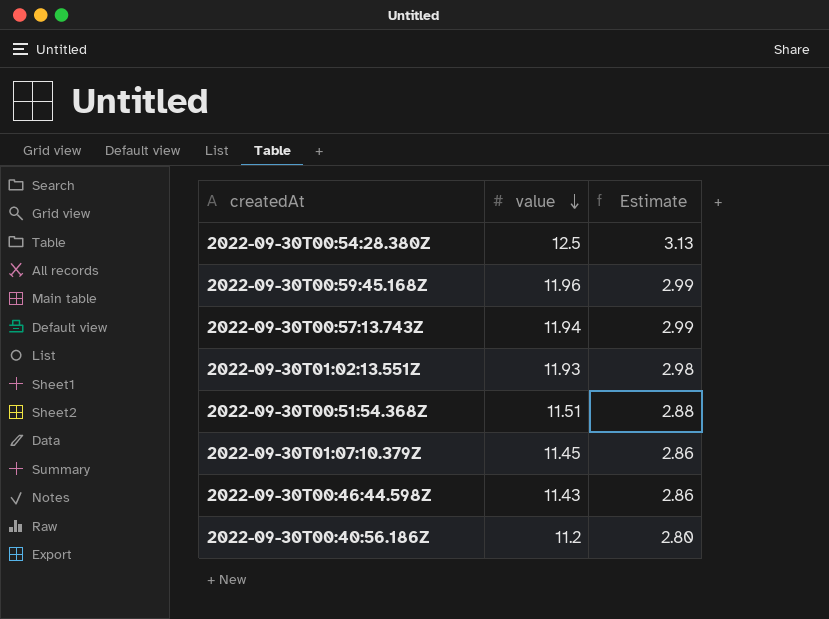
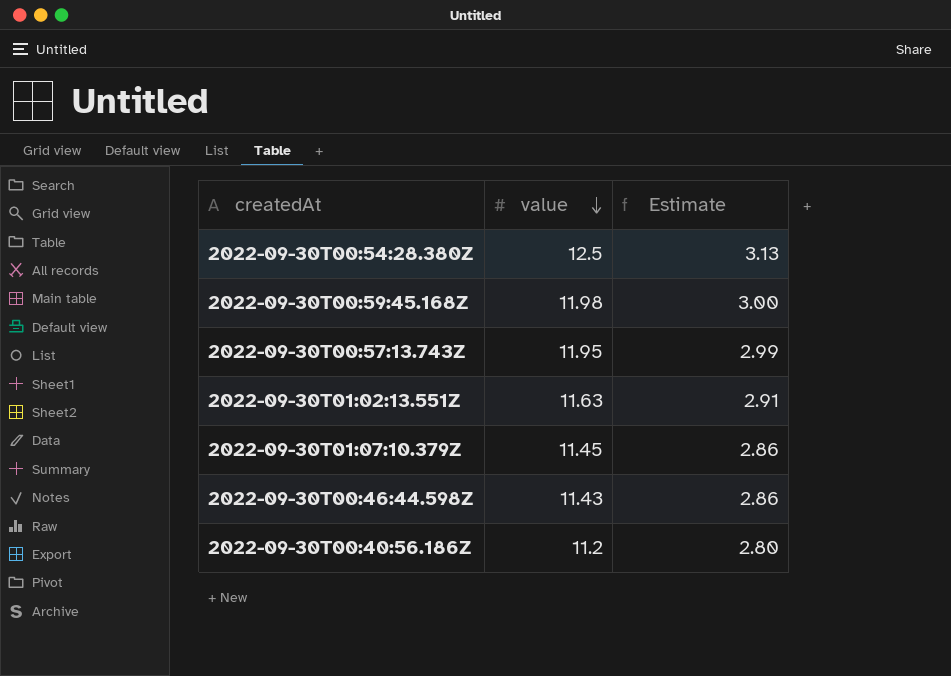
row 2022-09-30T00:51:54.368Z: 11.51 | 2.88 -> none
2022-09-30T00:59:45.168Z | value: 11.96 -> 11.98
2022-09-30T00:59:45.168Z | Estimate: 2.99 -> 3.00
2022-09-30T00:57:13.743Z | value: 11.94 -> 11.95
2022-09-30T01:02:13.551Z | value: 11.93 -> 11.63
2022-09-30T01:02:13.551Z | Estimate: 2.98 -> 2.91

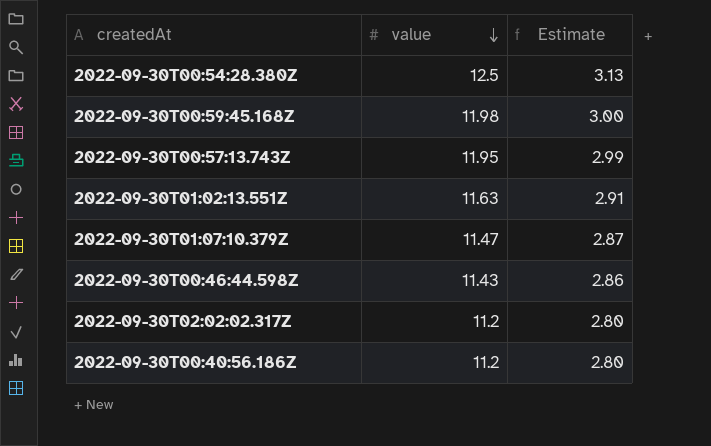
2022-09-30T01:07:10.379Z | value: 11.45 -> 11.47
2022-09-30T01:07:10.379Z | Estimate: 2.86 -> 2.87
row 2022-09-30T02:02:02.317Z: none -> 11.2 | 2.80

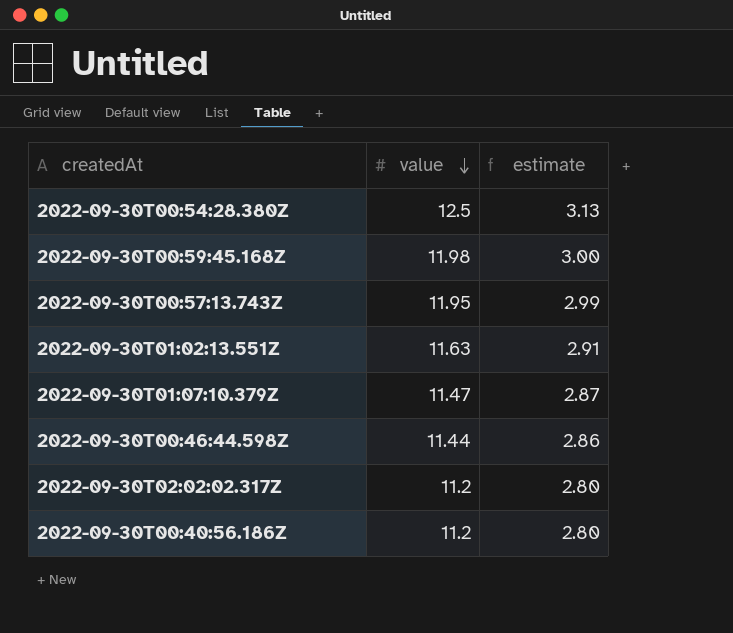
column name: Estimate -> estimate
2022-09-30T00:46:44.598Z | value: 11.43 -> 11.44

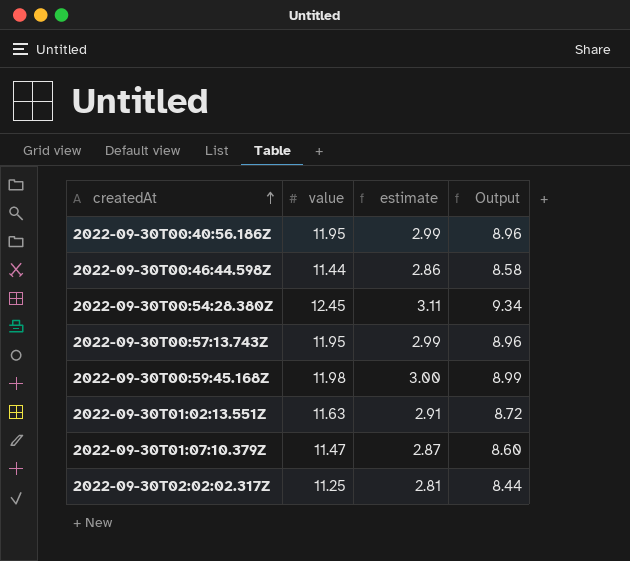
row order: value descending -> createdAt ascending
column Output | formula: none -> [value] * 0.75
2022-09-30T00:40:56.186Z | value: 11.2 -> 11.95
2022-09-30T00:40:56.186Z | estimate: 2.80 -> 2.99
2022-09-30T00:54:28.380Z | value: 12.5 -> 12.45
2022-09-30T00:54:28.380Z | estimate: 3.13 -> 3.11
2022-09-30T02:02:02.317Z | value: 11.2 -> 11.25
2022-09-30T02:02:02.317Z | estimate: 2.80 -> 2.81

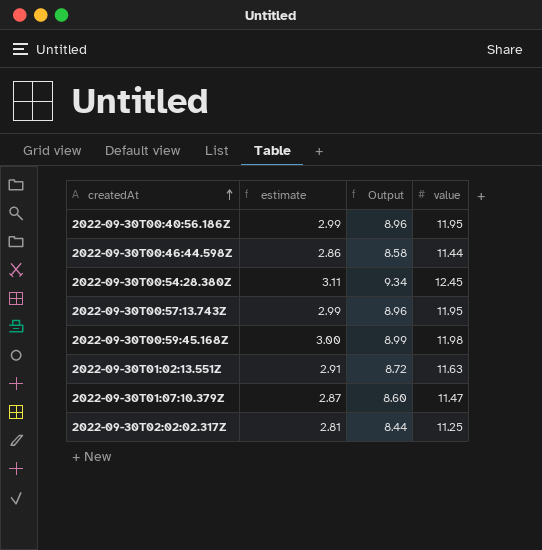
column value | position: 2 -> 4

